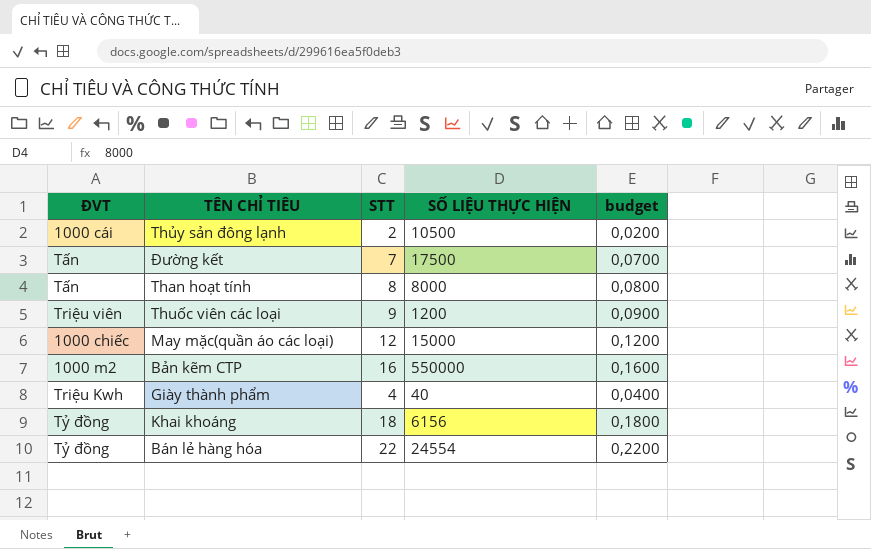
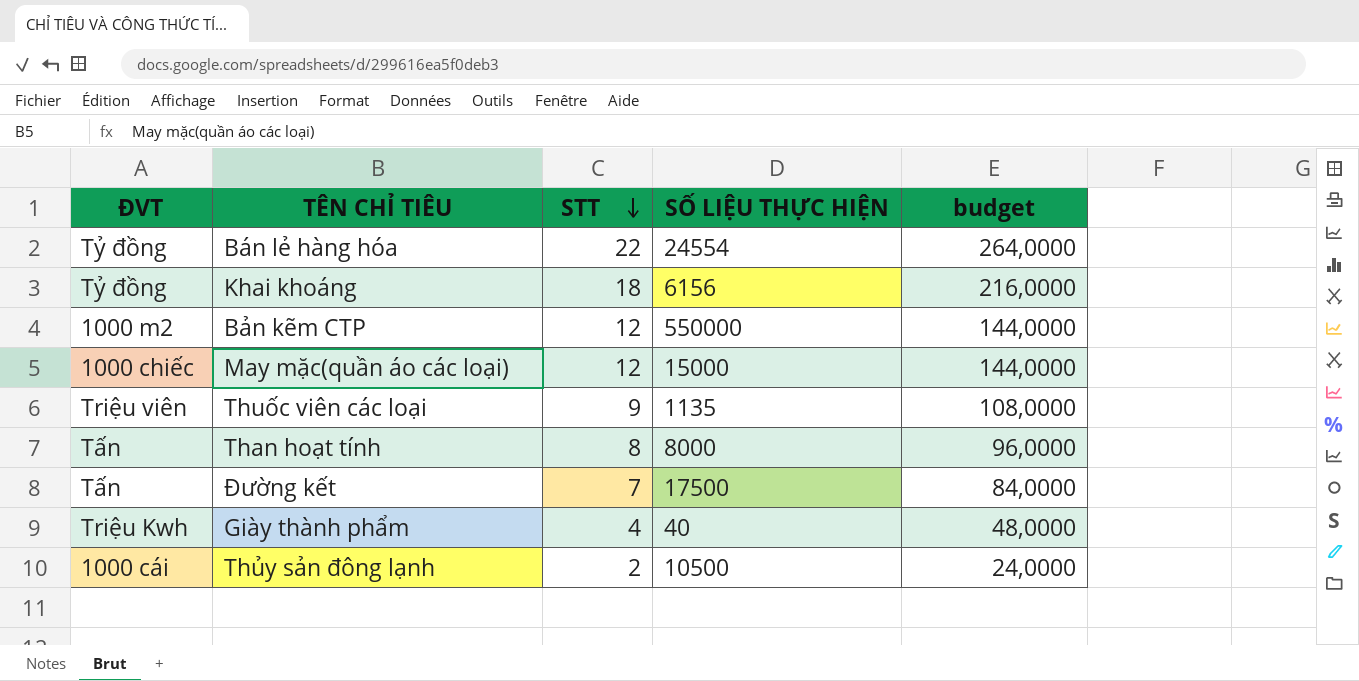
row order: none -> STT descending
column budget | formula: [STT] * 0,01 -> [STT] * 12
Bản kẽm CTP | STT: 16 -> 12
Thuốc viên các loại | SỐ LIỆU THỰC HIỆN: 1200 -> 1135

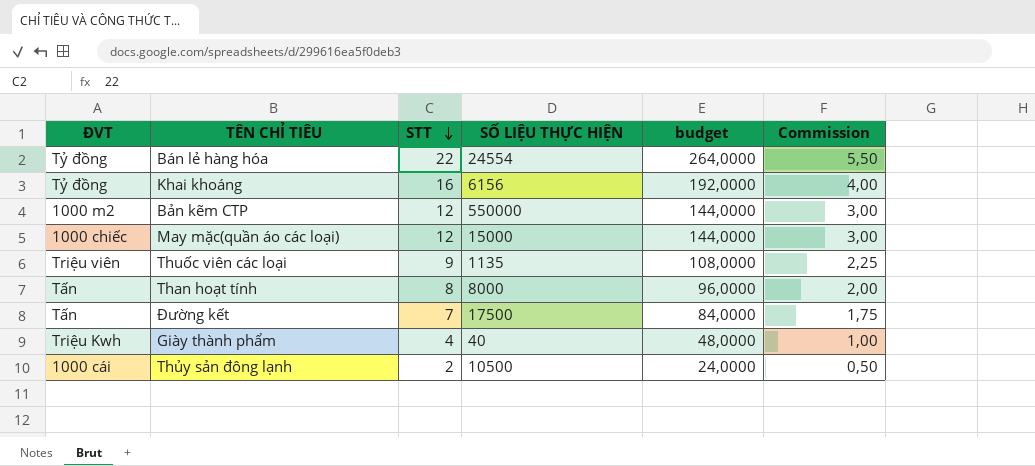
column Commission | formula: none -> [STT] * 0,25
Khai khoáng | STT: 18 -> 16
Khai khoáng | budget: 216,0000 -> 192,0000

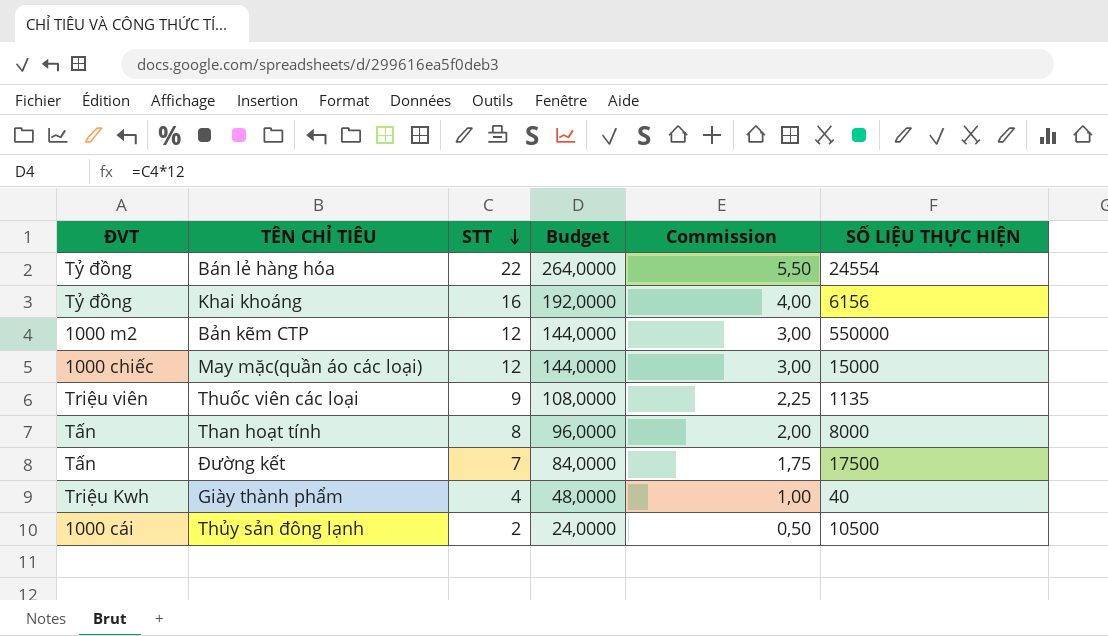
column name: budget -> Budget
column SỐ LIỆU THỰC HIỆN | position: 4 -> 6

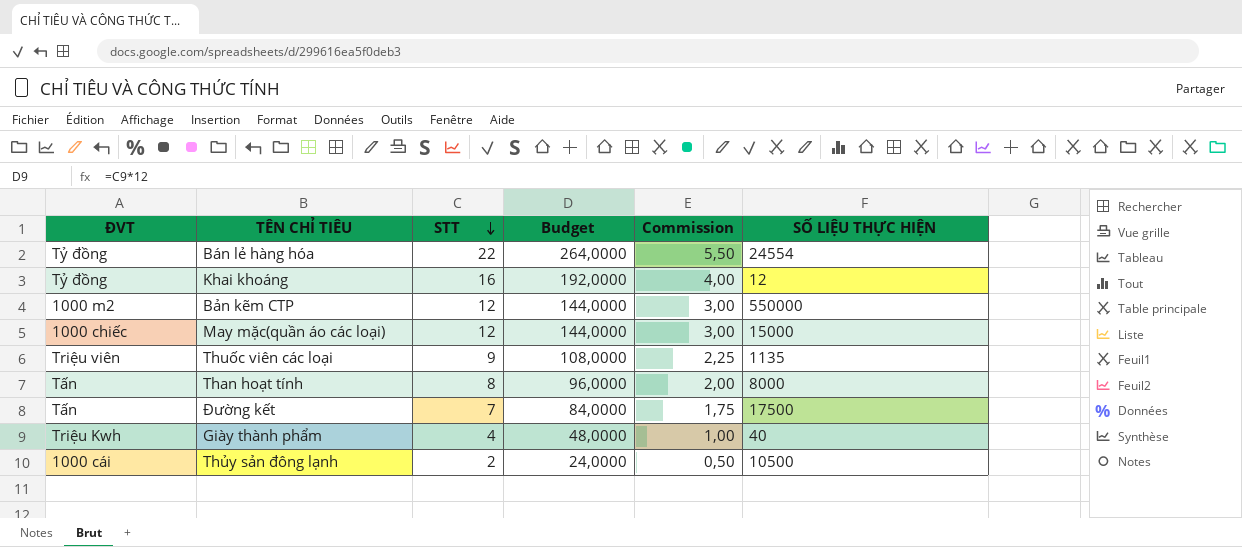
Khai khoáng | SỐ LIỆU THỰC HIỆN: 6156 -> 12

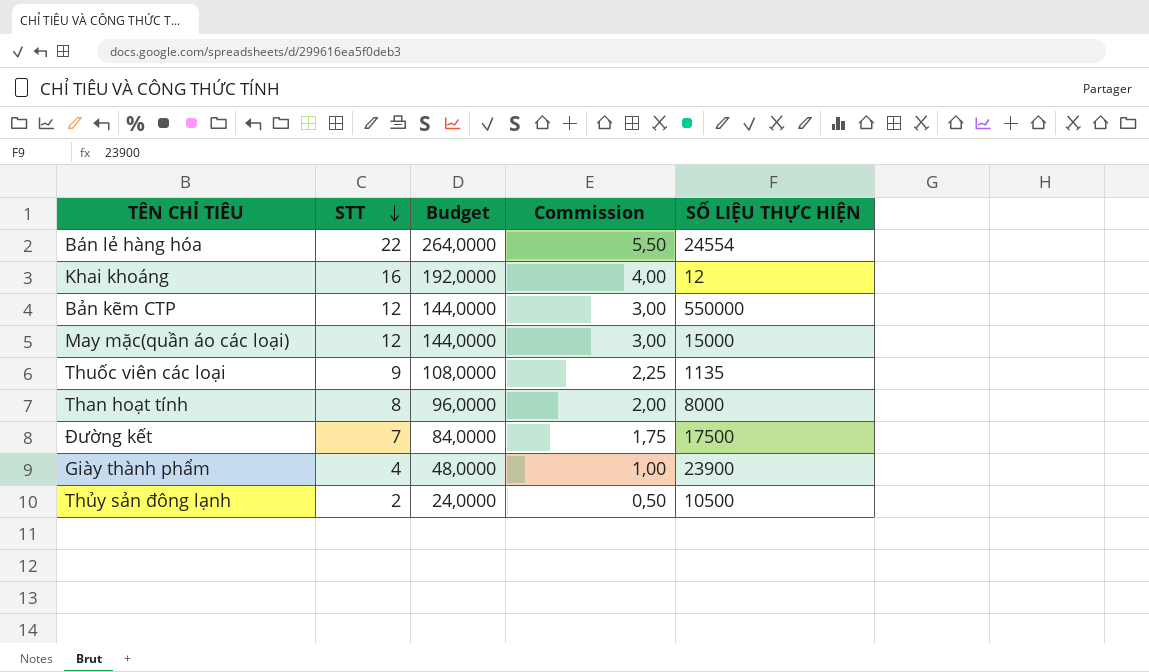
column ĐVT | position: 1 -> none
Giày thành phẩm | SỐ LIỆU THỰC HIỆN: 40 -> 23900

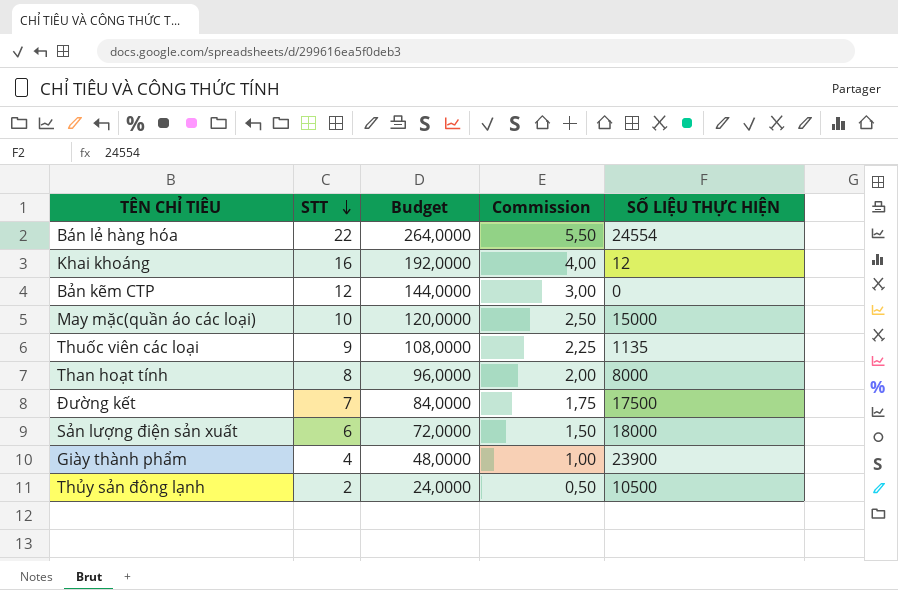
Bản kẽm CTP | SỐ LIỆU THỰC HIỆN: 550000 -> 0
May mặc(quần áo các loại) | STT: 12 -> 10
May mặc(quần áo các loại) | Budget: 144,0000 -> 120,0000
May mặc(quần áo các loại) | Commission: 3,00 -> 2,50
row Sản lượng điện sản xuất: none -> 6 | 72,0000 | 1,50 | 18000

